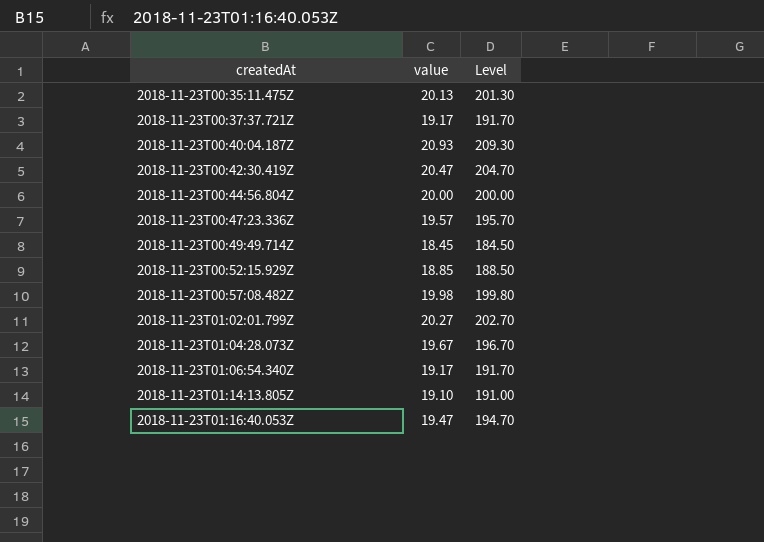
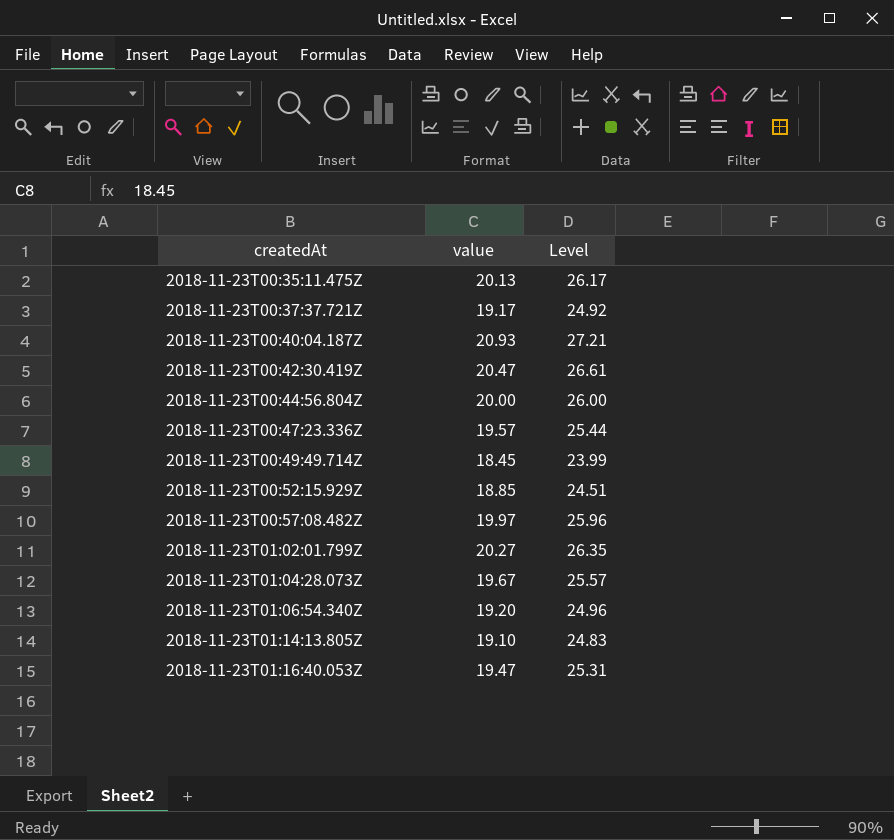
column Level | formula: [value] * 10 -> [value] * 1.3
2018-11-23T00:57:08.482Z | value: 19.98 -> 19.97
2018-11-23T01:06:54.340Z | value: 19.17 -> 19.20

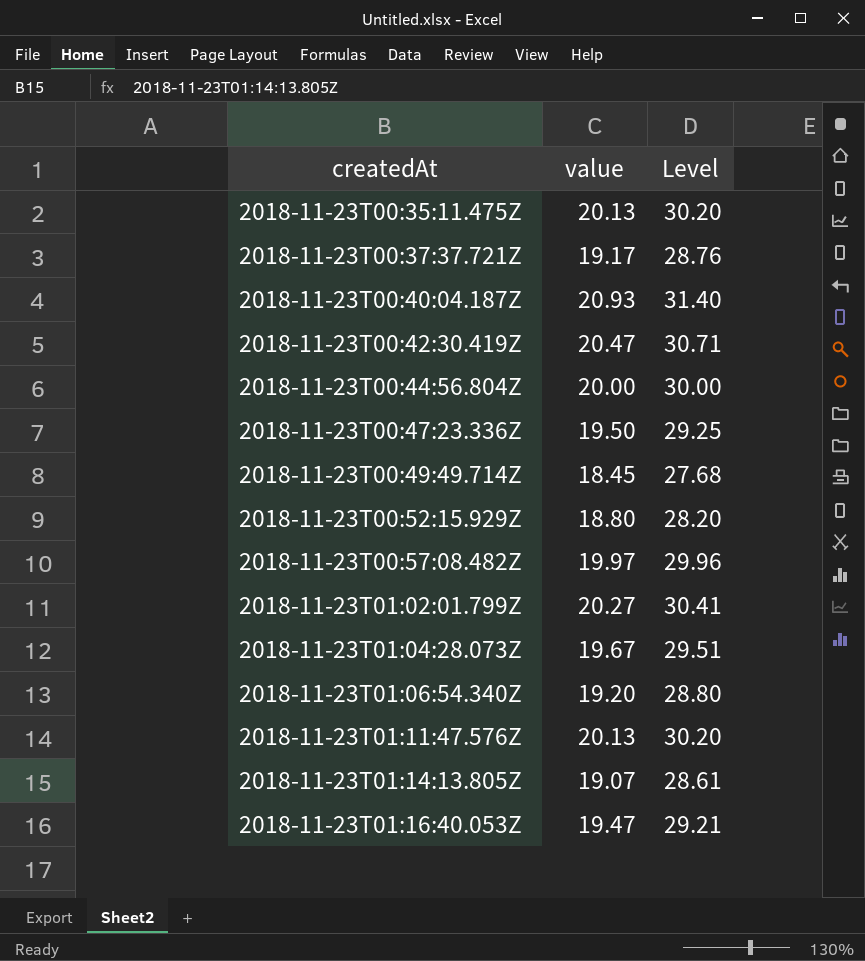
column Level | formula: [value] * 1.3 -> [value] * 1.5
2018-11-23T00:47:23.336Z | value: 19.57 -> 19.50
2018-11-23T00:52:15.929Z | value: 18.85 -> 18.80
row 2018-11-23T01:11:47.576Z: none -> 20.13 | 30.20
2018-11-23T01:14:13.805Z | value: 19.10 -> 19.07

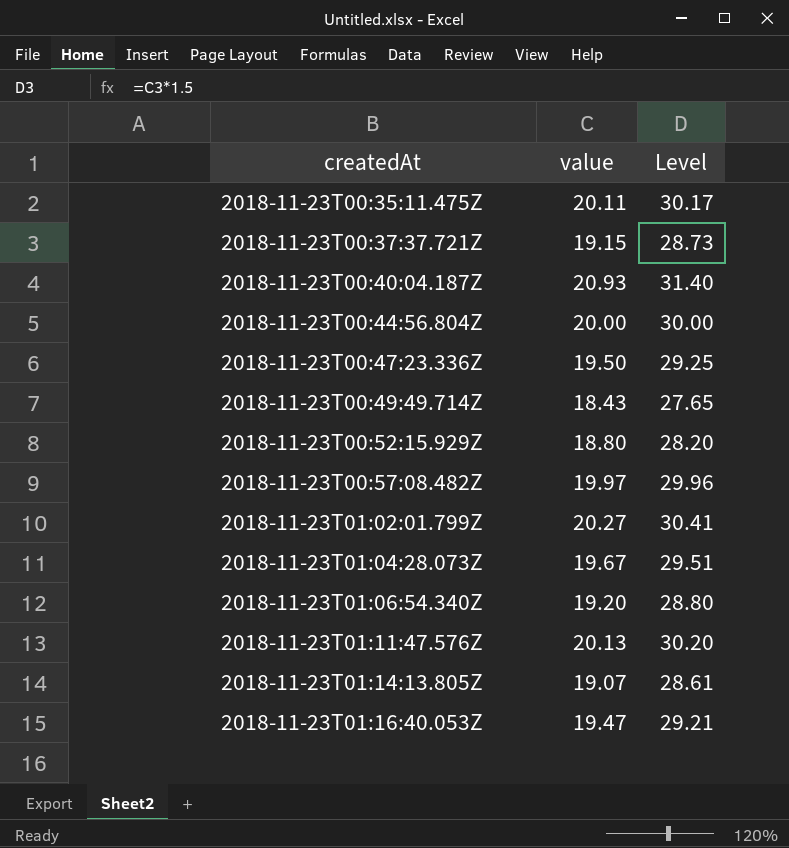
row 2018-11-23T00:42:30.419Z: 20.47 | 30.71 -> none
2018-11-23T00:35:11.475Z | value: 20.13 -> 20.11
2018-11-23T00:35:11.475Z | Level: 30.20 -> 30.17
2018-11-23T00:37:37.721Z | value: 19.17 -> 19.15
2018-11-23T00:37:37.721Z | Level: 28.76 -> 28.73
2018-11-23T00:49:49.714Z | value: 18.45 -> 18.43
2018-11-23T00:49:49.714Z | Level: 27.68 -> 27.65

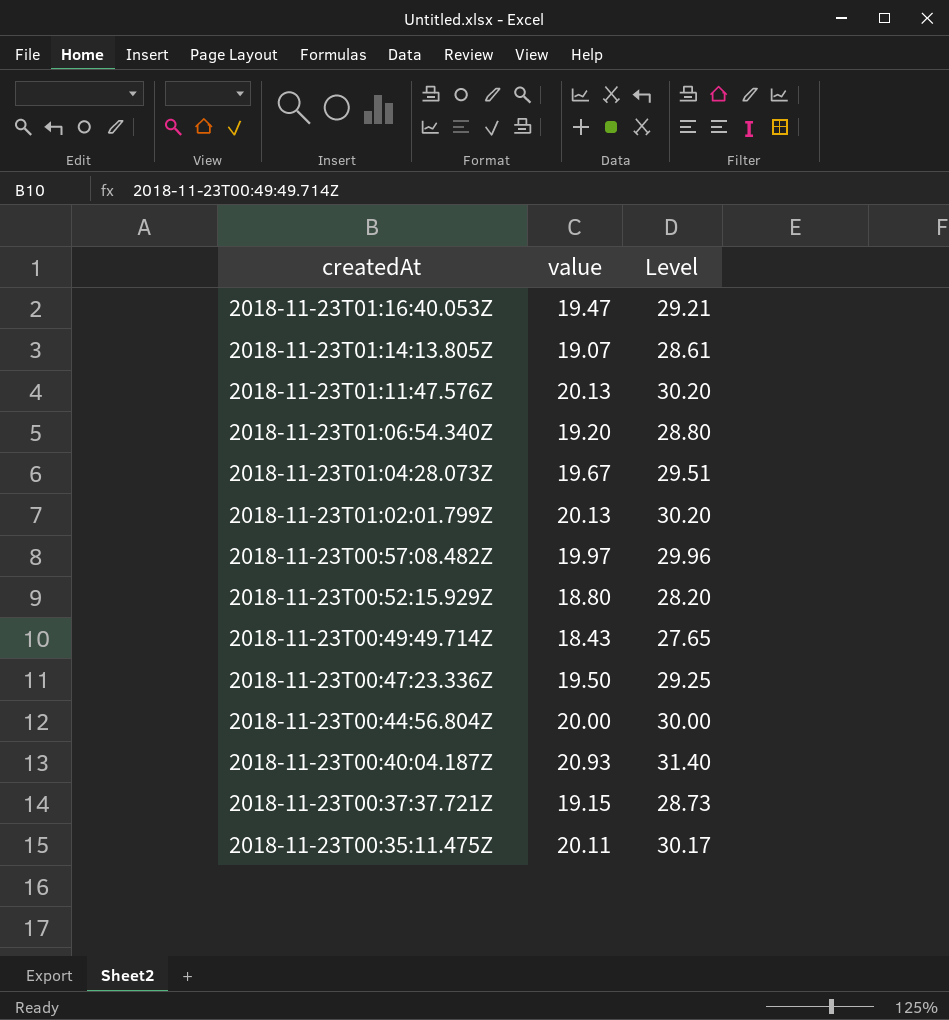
row order: createdAt ascending -> createdAt descending
2018-11-23T01:02:01.799Z | value: 20.27 -> 20.13
2018-11-23T01:02:01.799Z | Level: 30.41 -> 30.20

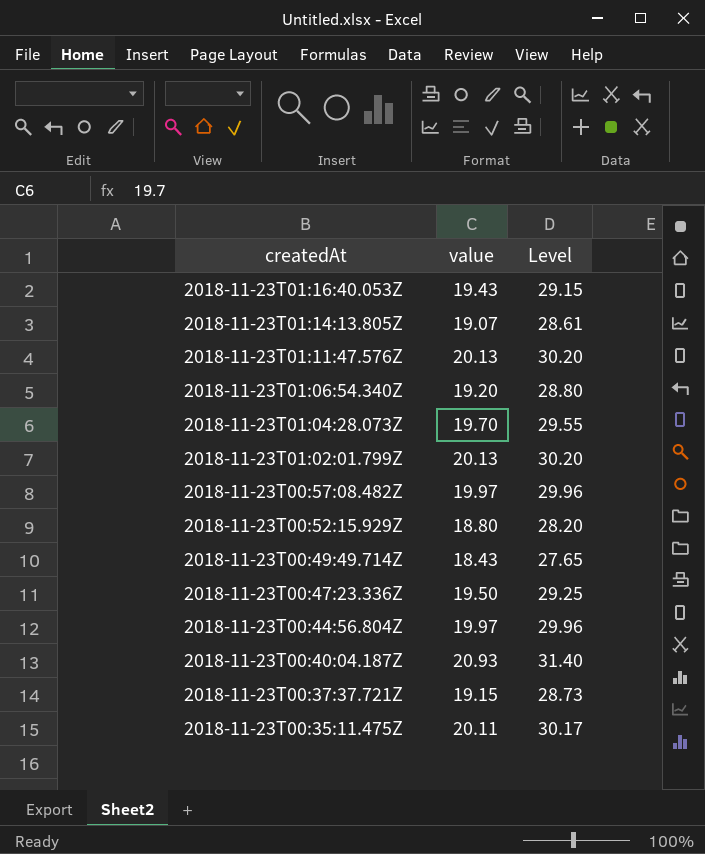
2018-11-23T01:16:40.053Z | value: 19.47 -> 19.43
2018-11-23T01:16:40.053Z | Level: 29.21 -> 29.15
2018-11-23T01:04:28.073Z | value: 19.67 -> 19.70
2018-11-23T01:04:28.073Z | Level: 29.51 -> 29.55
2018-11-23T00:44:56.804Z | value: 20.00 -> 19.97
2018-11-23T00:44:56.804Z | Level: 30.00 -> 29.96

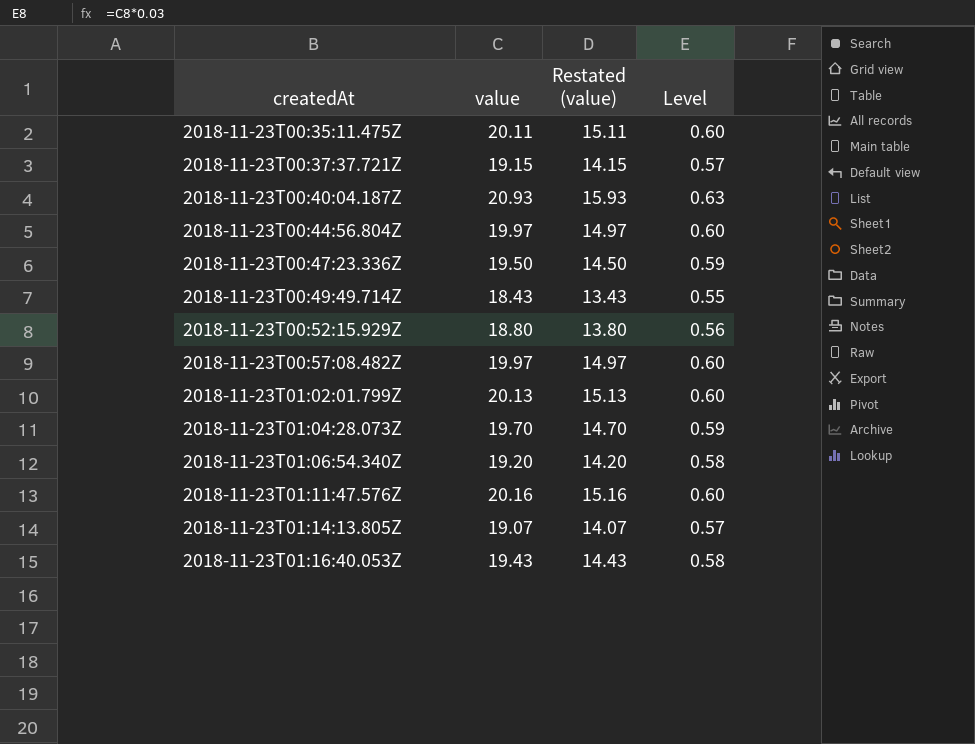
row order: createdAt descending -> createdAt ascending
column Restated (value) | formula: none -> [value] - 5
column Level | formula: [value] * 1.5 -> [value] * 0.03
2018-11-23T01:11:47.576Z | value: 20.13 -> 20.16

